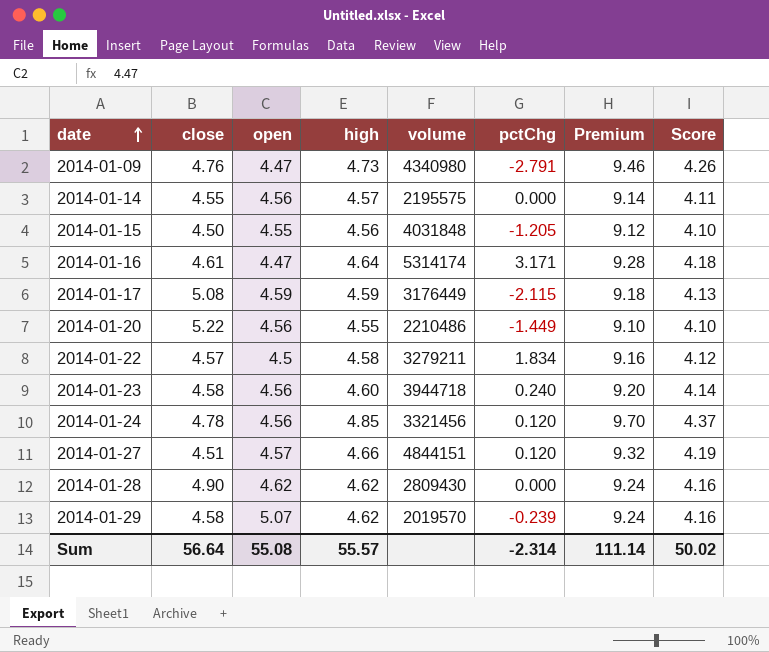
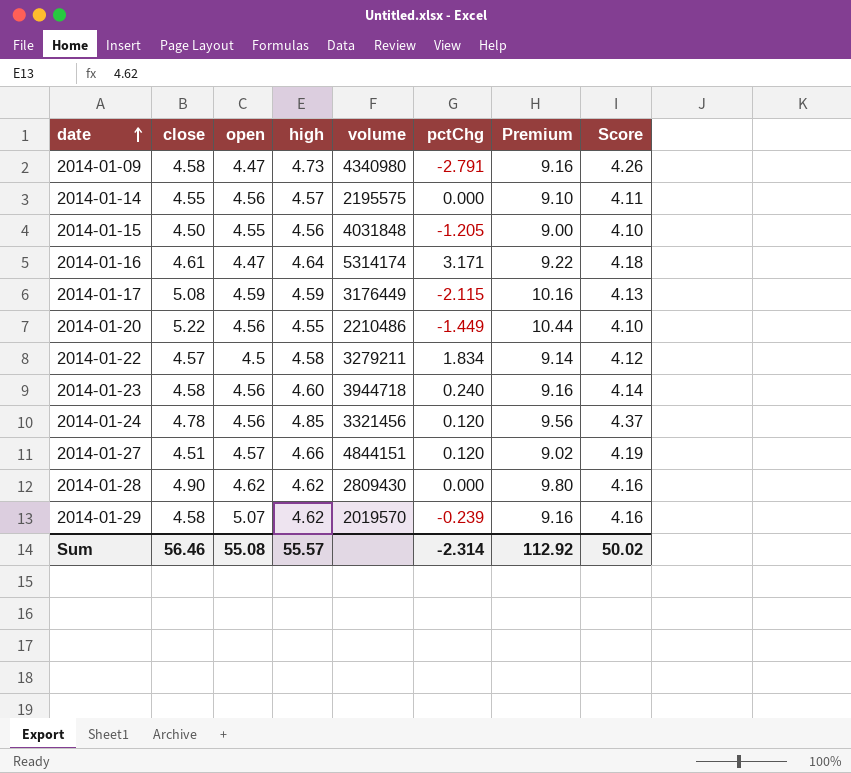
column Premium | formula: [high] * 2 -> [close] * 2
2014-01-09 | close: 4.76 -> 4.58
Sum | close: 56.64 -> 56.46
Sum | Premium: 111.14 -> 112.92

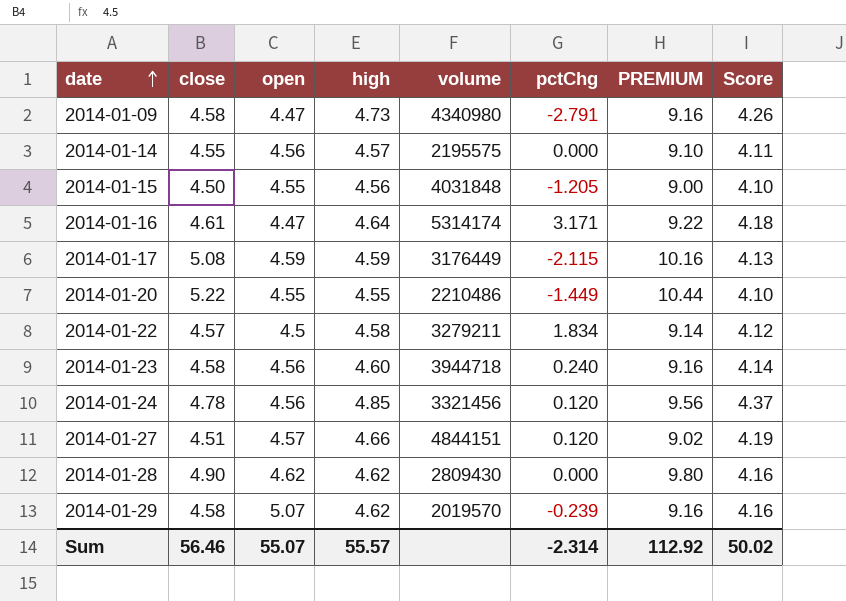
column name: Premium -> PREMIUM
2014-01-20 | open: 4.56 -> 4.55
Sum | open: 55.08 -> 55.07

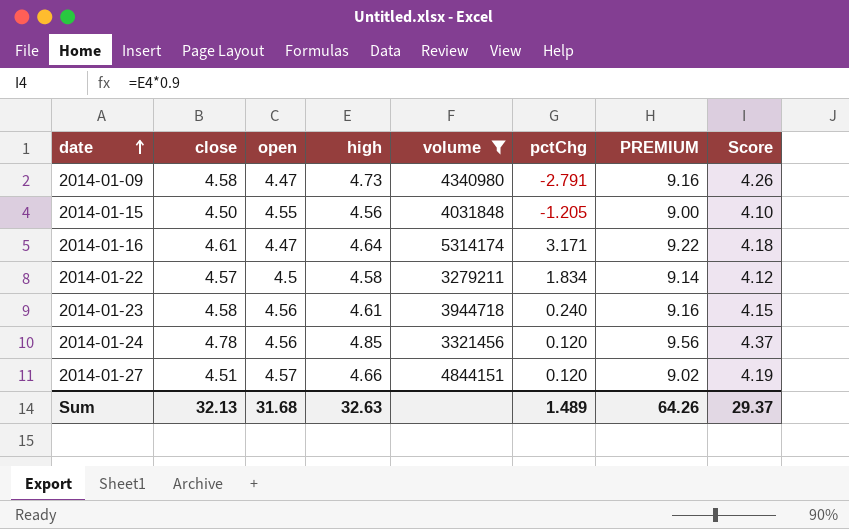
filter: none -> volume >= 3279211
2014-01-23 | high: 4.60 -> 4.61
2014-01-23 | Score: 4.14 -> 4.15
Sum | close: 56.46 -> 32.13
Sum | open: 55.07 -> 31.68
Sum | high: 55.57 -> 32.63
Sum | pctChg: -2.314 -> 1.489
Sum | PREMIUM: 112.92 -> 64.26
Sum | Score: 50.02 -> 29.37

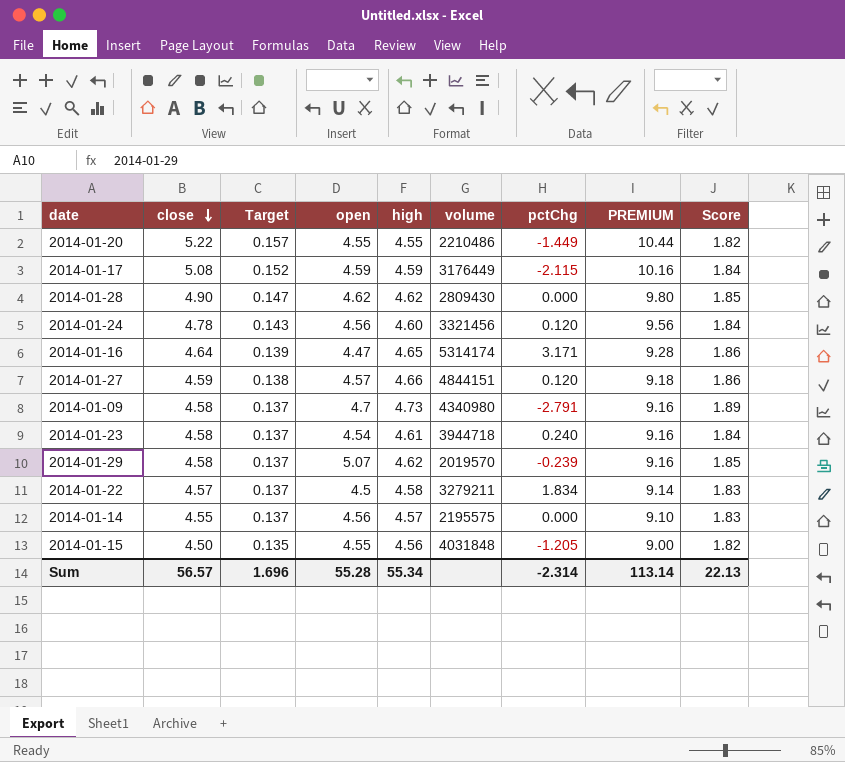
filter: volume >= 3279211 -> none
row order: date ascending -> close descending
column Target | formula: none -> [close] * 0.03
column Score | formula: [high] * 0.9 -> [high] * 0.4
2014-01-24 | high: 4.85 -> 4.60
2014-01-16 | close: 4.61 -> 4.64
2014-01-16 | high: 4.64 -> 4.65
2014-01-16 | PREMIUM: 9.22 -> 9.28
2014-01-27 | close: 4.51 -> 4.59
2014-01-27 | PREMIUM: 9.02 -> 9.18
2014-01-09 | open: 4.47 -> 4.7
2014-01-23 | open: 4.56 -> 4.54
Sum | close: 32.13 -> 56.57
Sum | open: 31.68 -> 55.28
Sum | high: 32.63 -> 55.34
Sum | pctChg: 1.489 -> -2.314
Sum | PREMIUM: 64.26 -> 113.14
Sum | Score: 29.37 -> 22.13

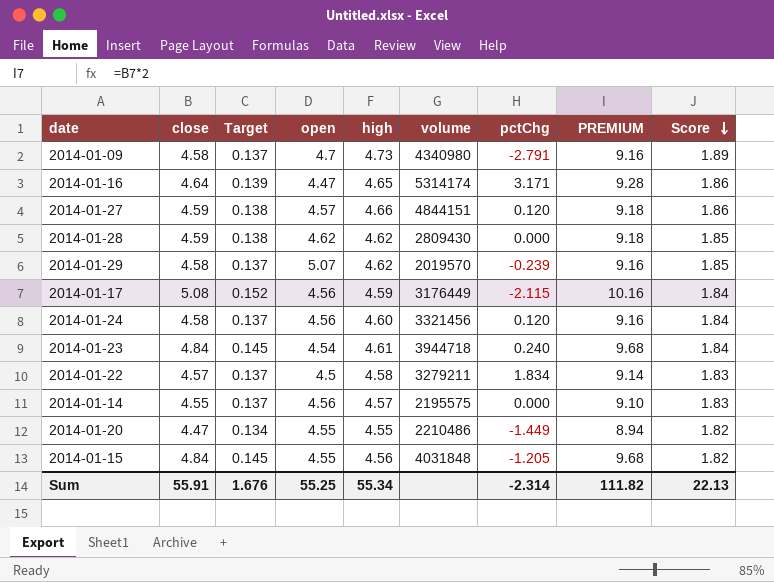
row order: close descending -> Score descending
2014-01-28 | close: 4.90 -> 4.59
2014-01-28 | Target: 0.147 -> 0.138
2014-01-28 | PREMIUM: 9.80 -> 9.18
2014-01-17 | open: 4.59 -> 4.56
2014-01-24 | close: 4.78 -> 4.58
2014-01-24 | Target: 0.143 -> 0.137
2014-01-24 | PREMIUM: 9.56 -> 9.16
2014-01-23 | close: 4.58 -> 4.84
2014-01-23 | Target: 0.137 -> 0.145
2014-01-23 | PREMIUM: 9.16 -> 9.68
2014-01-20 | close: 5.22 -> 4.47
2014-01-20 | Target: 0.157 -> 0.134
2014-01-20 | PREMIUM: 10.44 -> 8.94
2014-01-15 | close: 4.50 -> 4.84
2014-01-15 | Target: 0.135 -> 0.145
2014-01-15 | PREMIUM: 9.00 -> 9.68
Sum | close: 56.57 -> 55.91
Sum | Target: 1.696 -> 1.676
Sum | open: 55.28 -> 55.25
Sum | PREMIUM: 113.14 -> 111.82

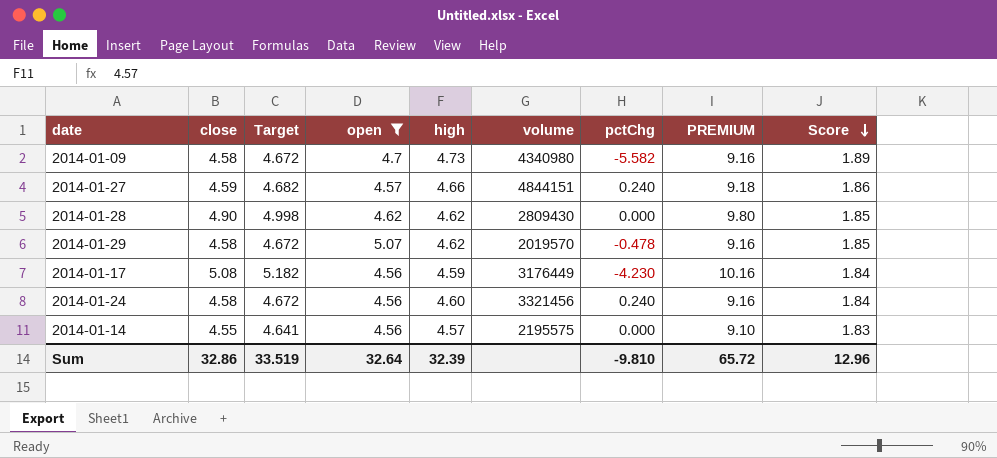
filter: none -> open >= 4.56
column Target | formula: [close] * 0.03 -> [close] * 1.02
2014-01-09 | pctChg: -2.791 -> -5.582
2014-01-27 | pctChg: 0.120 -> 0.240
2014-01-28 | close: 4.59 -> 4.90
2014-01-28 | PREMIUM: 9.18 -> 9.80
2014-01-29 | pctChg: -0.239 -> -0.478
2014-01-17 | pctChg: -2.115 -> -4.230
2014-01-24 | pctChg: 0.120 -> 0.240
Sum | close: 55.91 -> 32.86
Sum | Target: 1.676 -> 33.519
Sum | open: 55.25 -> 32.64
Sum | high: 55.34 -> 32.39
Sum | pctChg: -2.314 -> -9.810
Sum | PREMIUM: 111.82 -> 65.72
Sum | Score: 22.13 -> 12.96

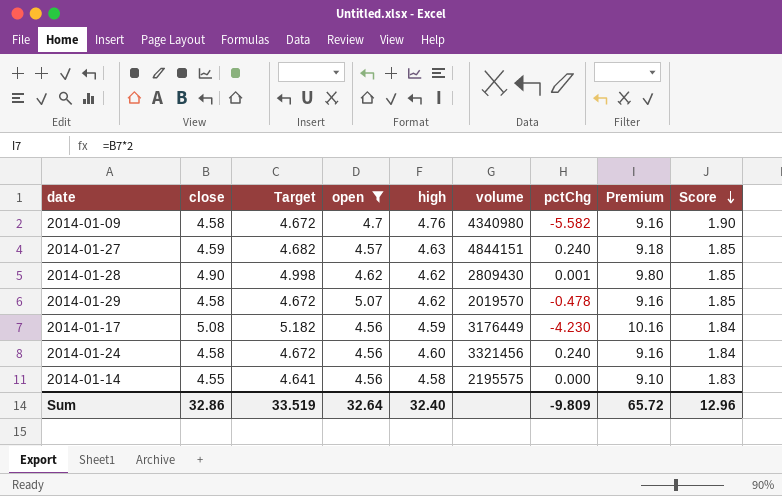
column name: PREMIUM -> Premium
2014-01-09 | high: 4.73 -> 4.76
2014-01-09 | Score: 1.89 -> 1.90
2014-01-27 | high: 4.66 -> 4.63
2014-01-27 | Score: 1.86 -> 1.85
2014-01-28 | pctChg: 0.000 -> 0.001
2014-01-14 | high: 4.57 -> 4.58
Sum | high: 32.39 -> 32.40
Sum | pctChg: -9.810 -> -9.809

